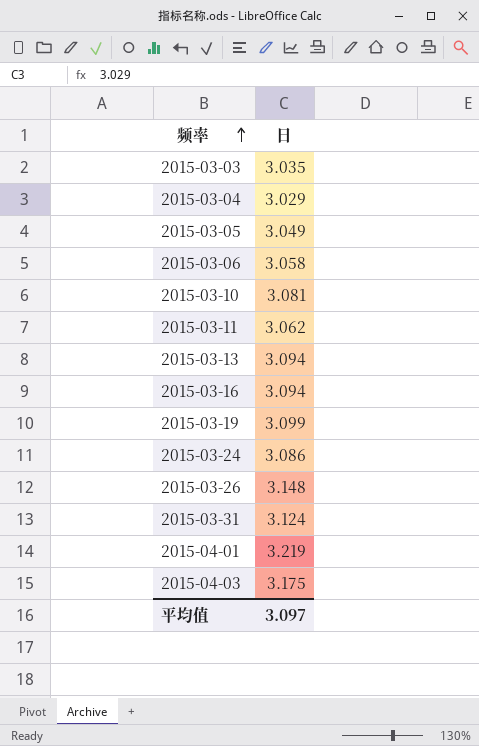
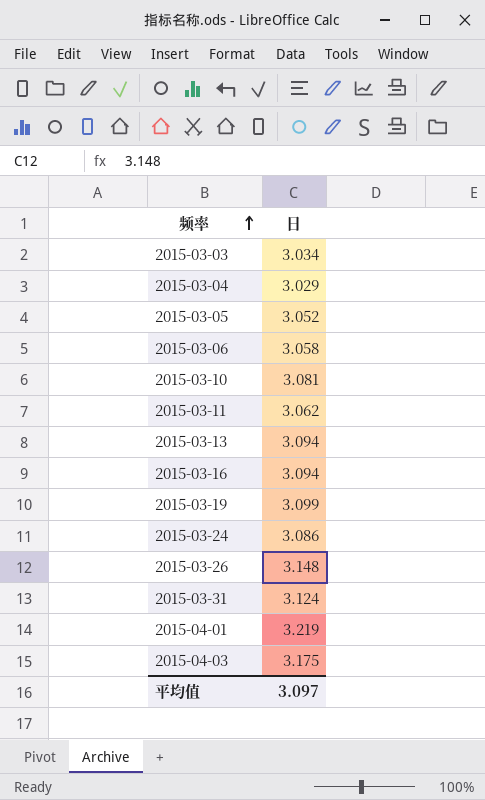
2015-03-03 | 日: 3.035 -> 3.034
2015-03-05 | 日: 3.049 -> 3.052

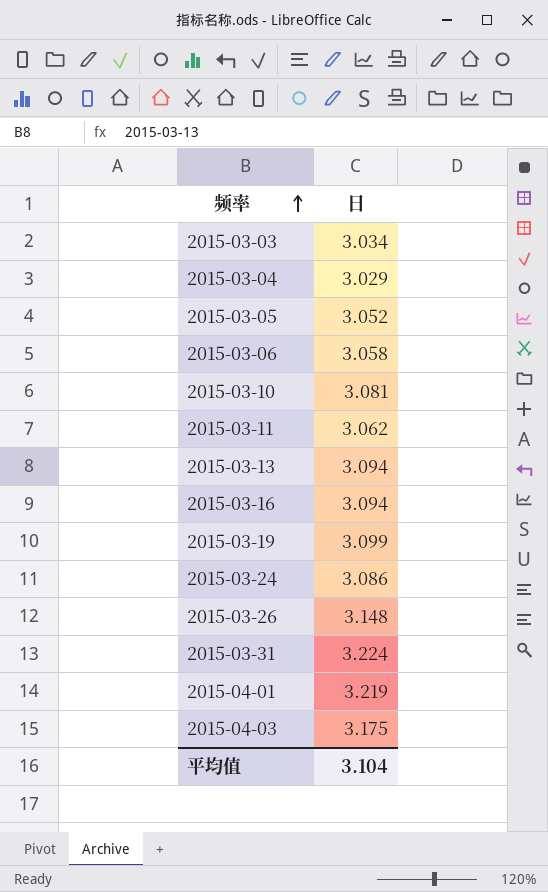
2015-03-31 | 日: 3.124 -> 3.224
平均值 | 日: 3.097 -> 3.104

